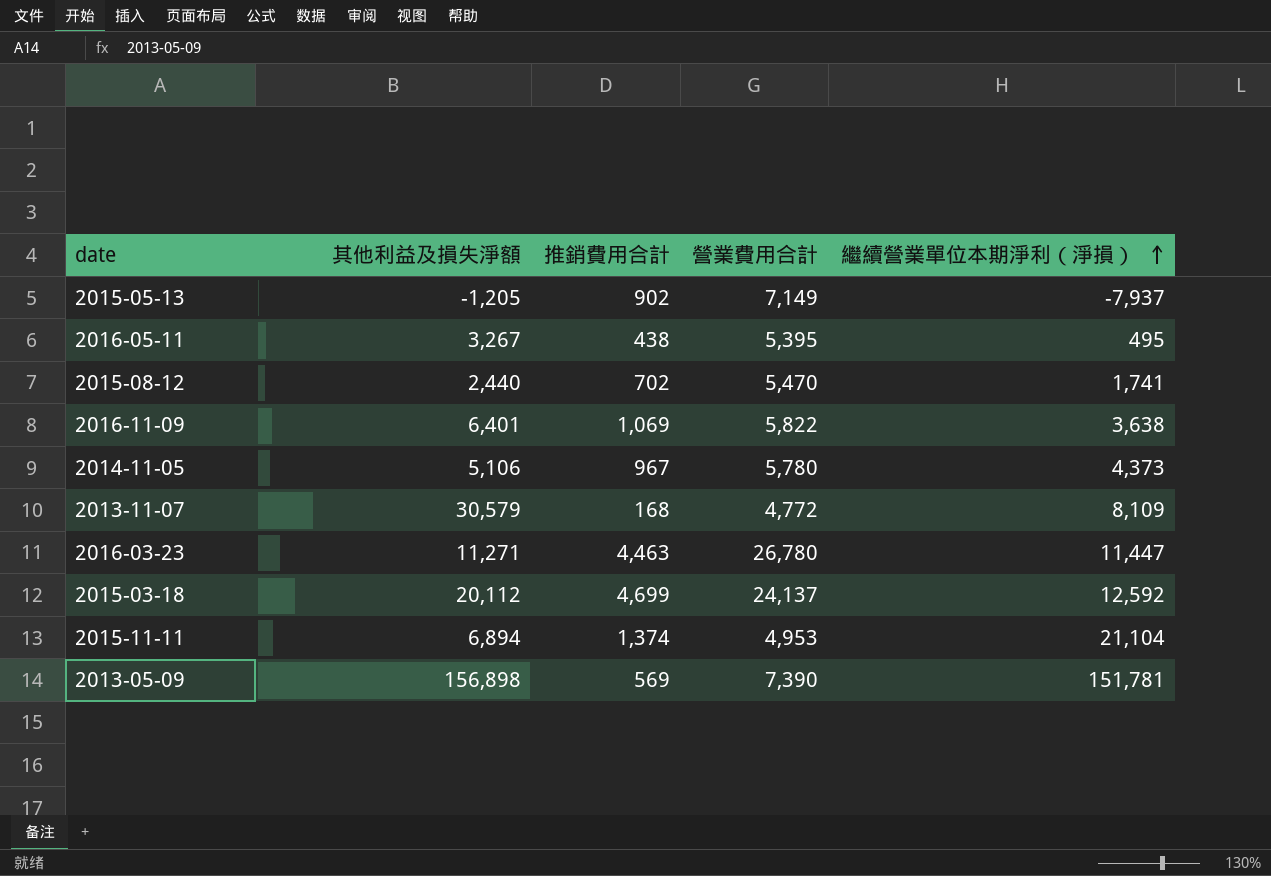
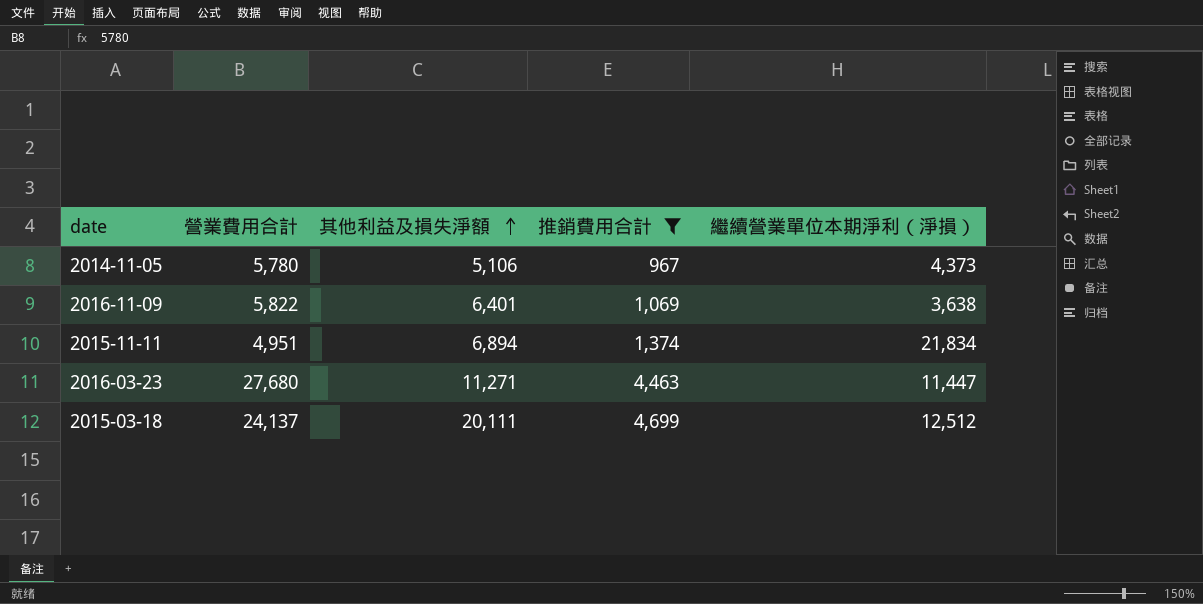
filter: none -> 推銷費用合計 >= 967
row order: 繼續營業單位本期淨利（淨損） ascending -> 其他利益及損失淨額 ascending
column 營業費用合計 | position: 4 -> 2
2015-11-11 | 營業費用合計: 4,953 -> 4,951
2015-11-11 | 繼續營業單位本期淨利（淨損）: 21,104 -> 21,834
2016-03-23 | 營業費用合計: 26,780 -> 27,680
2015-03-18 | 其他利益及損失淨額: 20,112 -> 20,111
2015-03-18 | 繼續營業單位本期淨利（淨損）: 12,592 -> 12,512

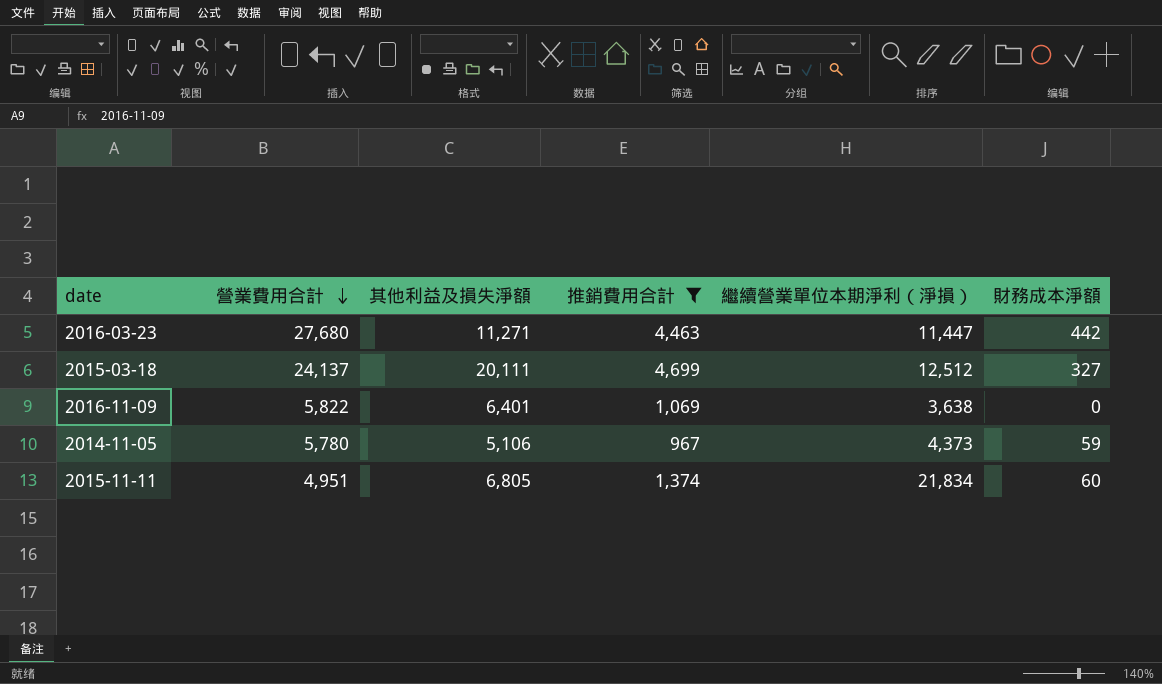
row order: 其他利益及損失淨額 ascending -> 營業費用合計 descending
column 財務成本淨額 | position: none -> 6
2015-11-11 | 其他利益及損失淨額: 6,894 -> 6,805

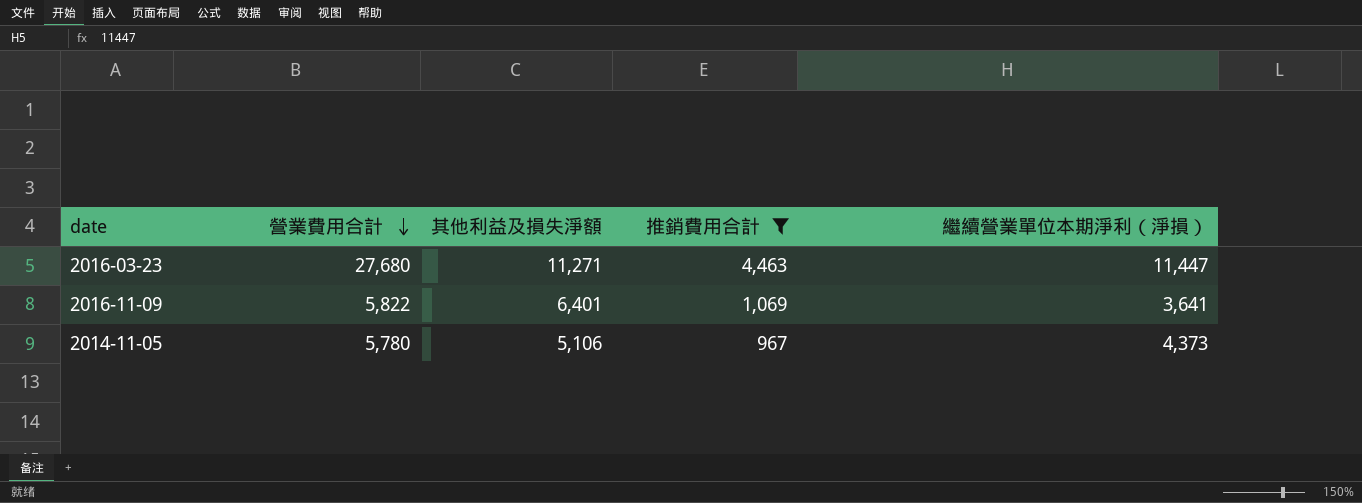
column 財務成本淨額 | position: 6 -> none
row 2015-03-18: 24,137 | 20,111 | 4,699 | 12,512 | 327 -> none
row 2015-11-11: 4,951 | 6,805 | 1,374 | 21,834 | 60 -> none
2016-11-09 | 繼續營業單位本期淨利（淨損）: 3,638 -> 3,641

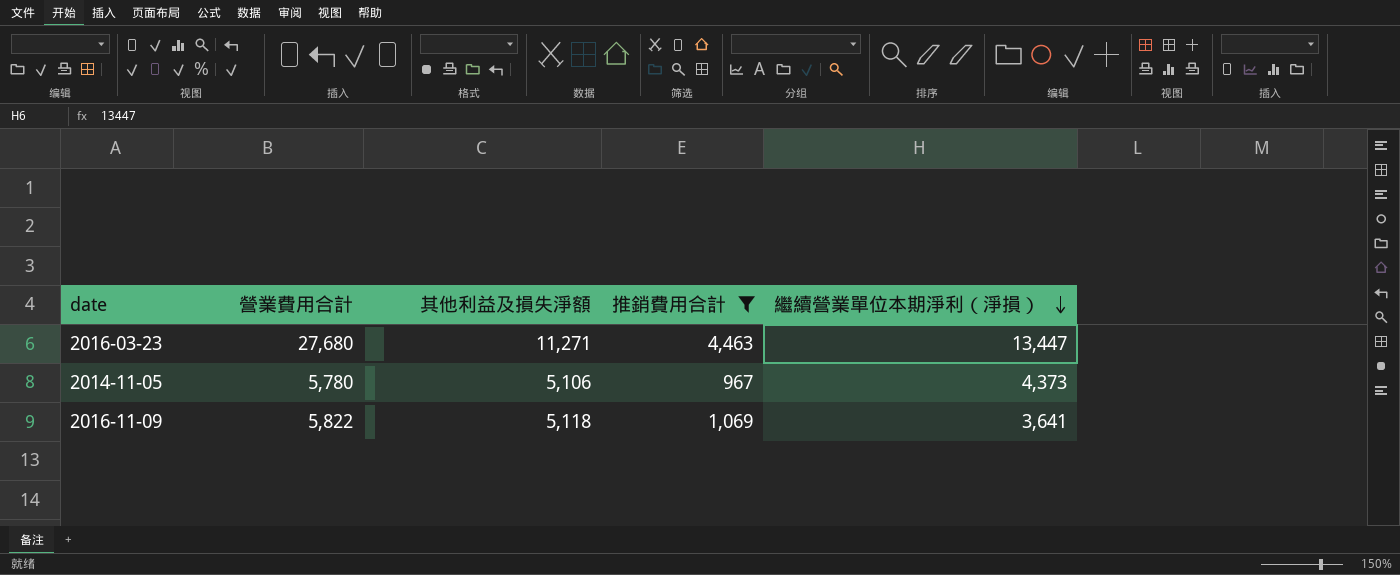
row order: 營業費用合計 descending -> 繼續營業單位本期淨利（淨損） descending
2016-03-23 | 繼續營業單位本期淨利（淨損）: 11,447 -> 13,447
2016-11-09 | 其他利益及損失淨額: 6,401 -> 5,118

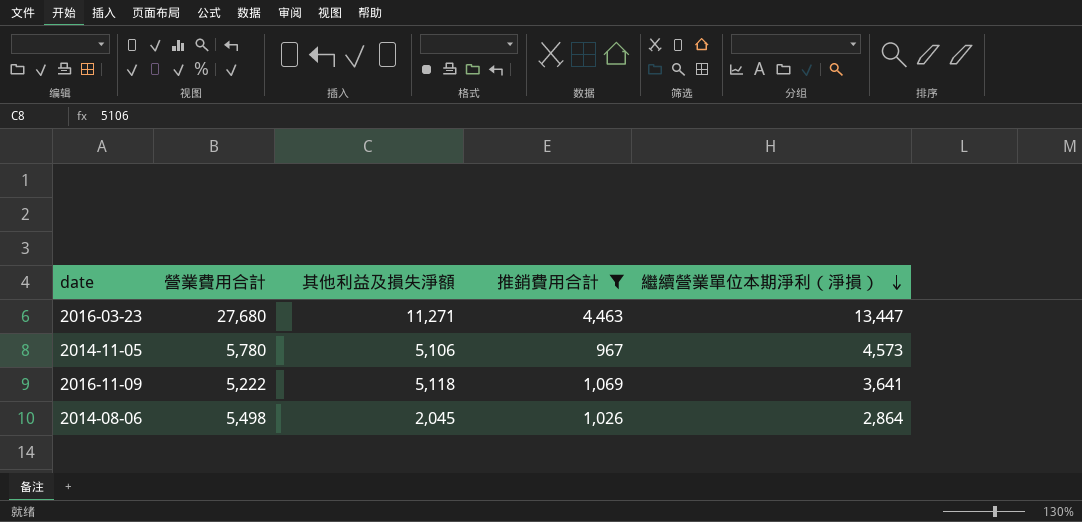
2014-11-05 | 繼續營業單位本期淨利（淨損）: 4,373 -> 4,573
2016-11-09 | 營業費用合計: 5,822 -> 5,222
row 2014-08-06: none -> 5,498 | 2,045 | 1,026 | 2,864

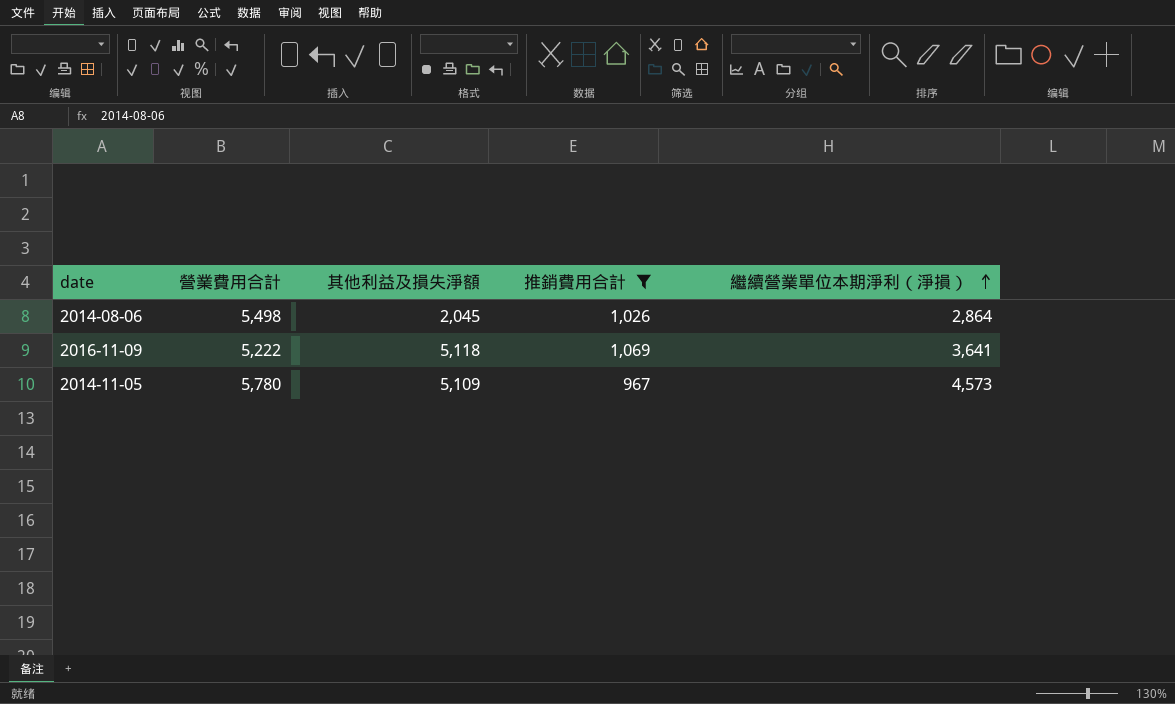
row order: 繼續營業單位本期淨利（淨損） descending -> 繼續營業單位本期淨利（淨損） ascending
row 2016-03-23: 27,680 | 11,271 | 4,463 | 13,447 -> none
2014-11-05 | 其他利益及損失淨額: 5,106 -> 5,109

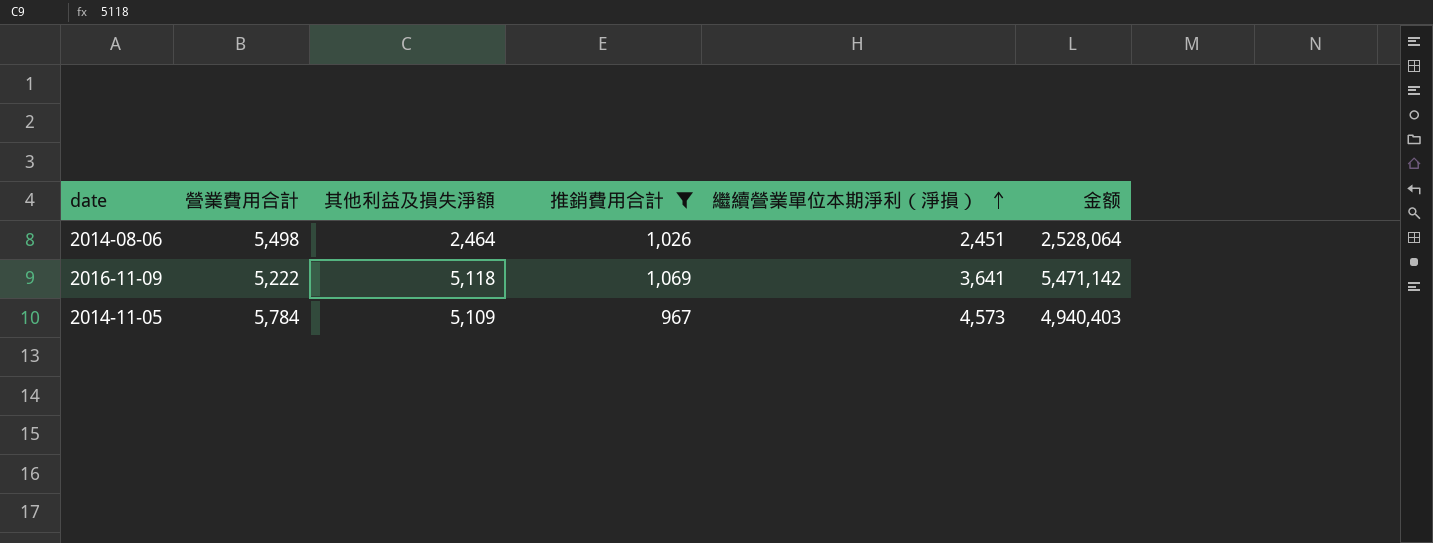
column 金额 | formula: none -> [其他利益及損失淨額] * [推銷費用合計]
2014-08-06 | 其他利益及損失淨額: 2,045 -> 2,464
2014-08-06 | 繼續營業單位本期淨利（淨損）: 2,864 -> 2,451
2014-11-05 | 營業費用合計: 5,780 -> 5,784

